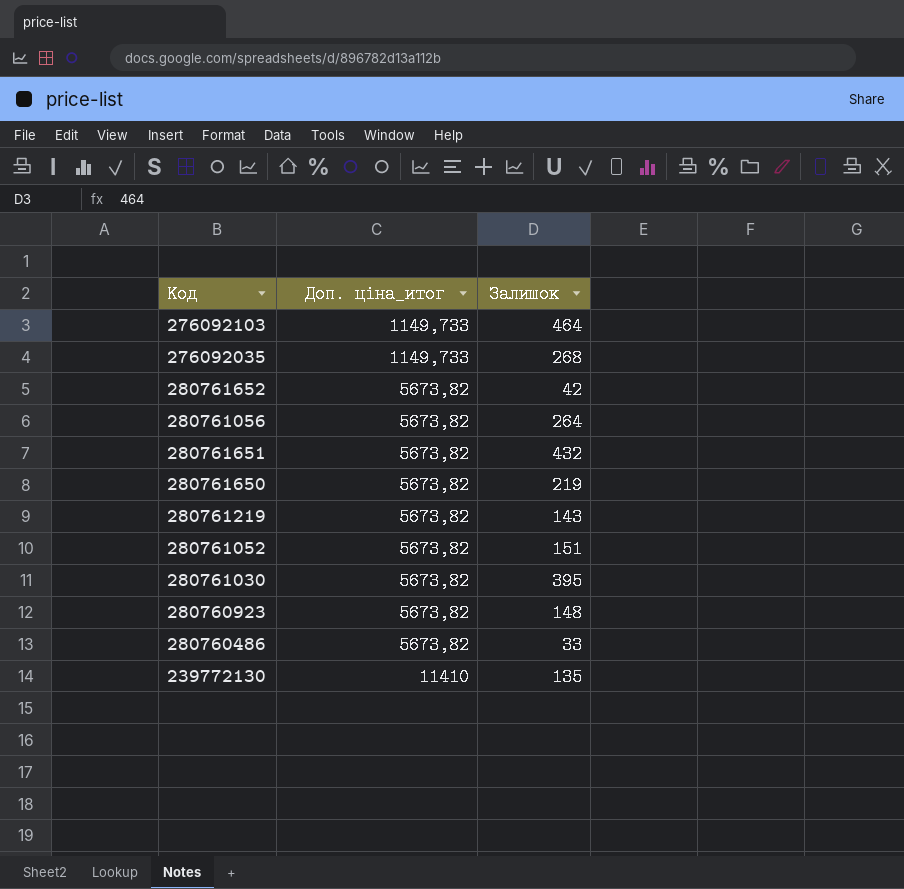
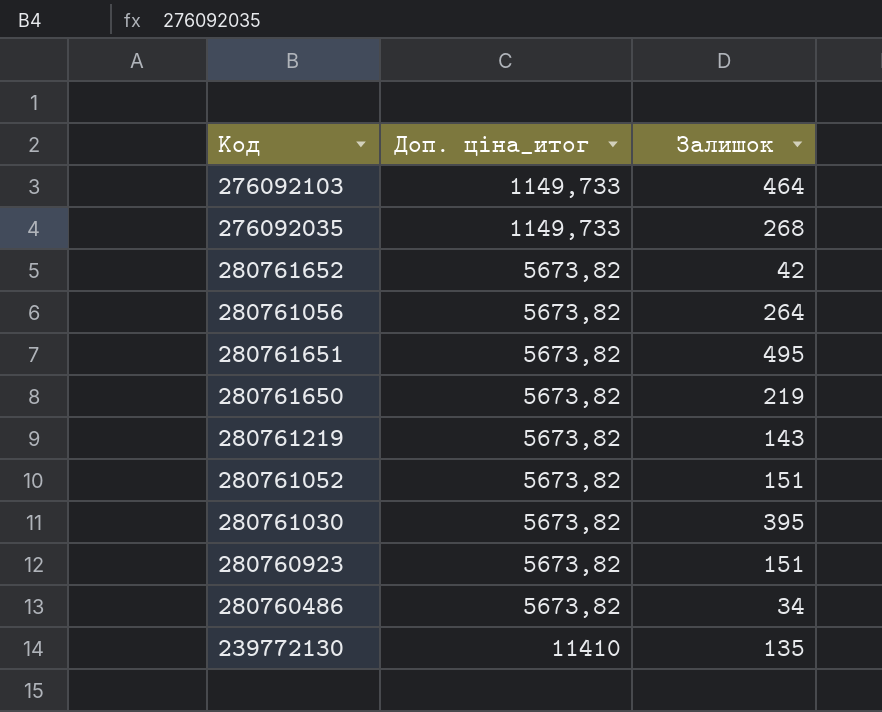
280761651 | Залишок: 432 -> 495
280760923 | Залишок: 148 -> 151
280760486 | Залишок: 33 -> 34

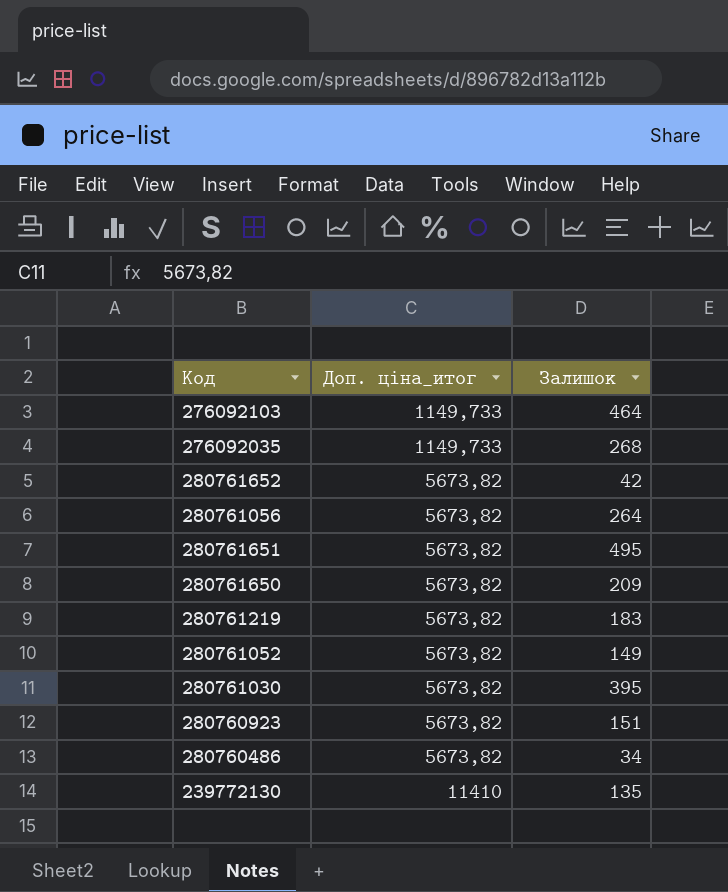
280761650 | Залишок: 219 -> 209
280761219 | Залишок: 143 -> 183
280761052 | Залишок: 151 -> 149

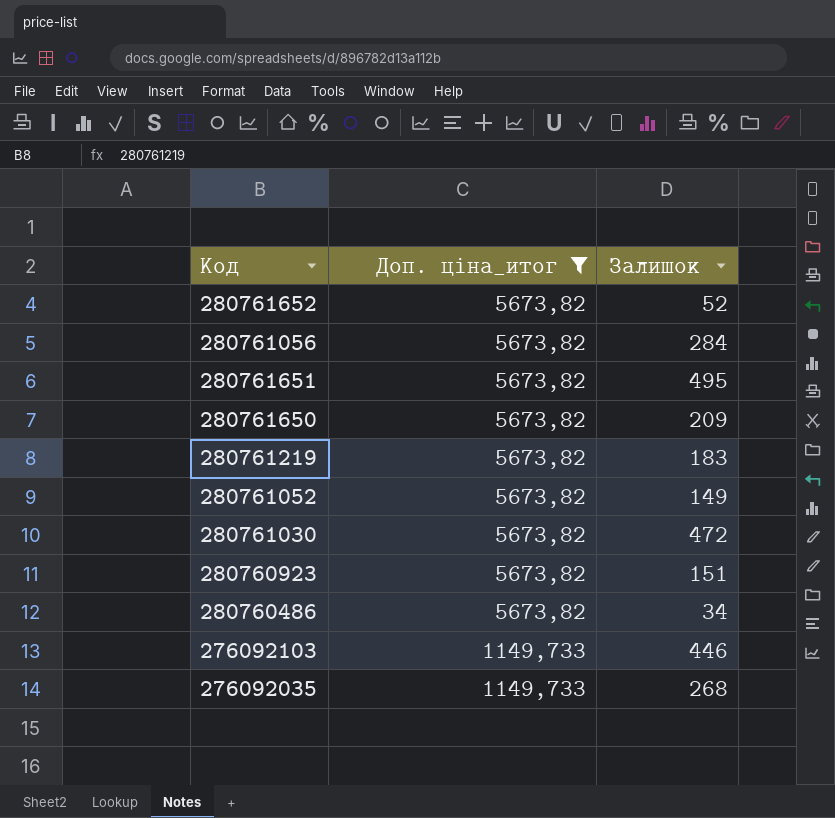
filter: none -> Доп. ціна_итог != 11410
row order: Доп. ціна_итог ascending -> Доп. ціна_итог descending
280761652 | Залишок: 42 -> 52
280761056 | Залишок: 264 -> 284
280761030 | Залишок: 395 -> 472
276092103 | Залишок: 464 -> 446

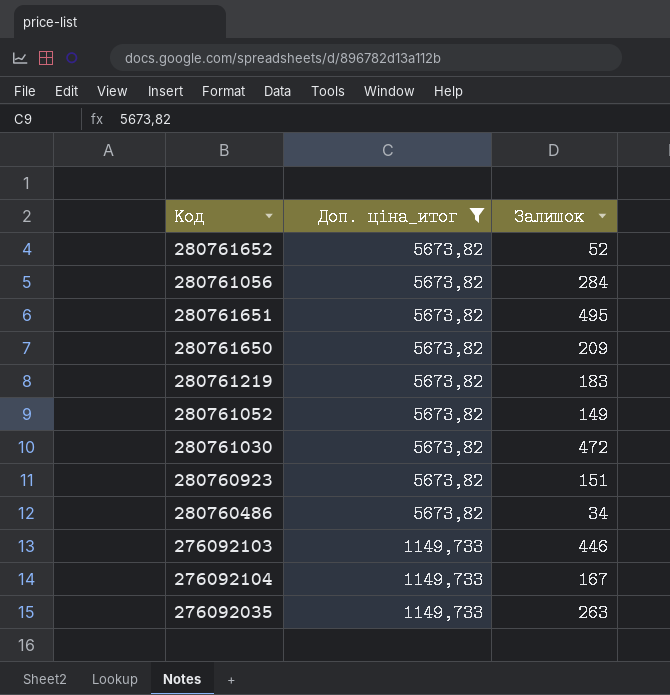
row 276092104: none -> 1149,733 | 167
276092035 | Залишок: 268 -> 263

